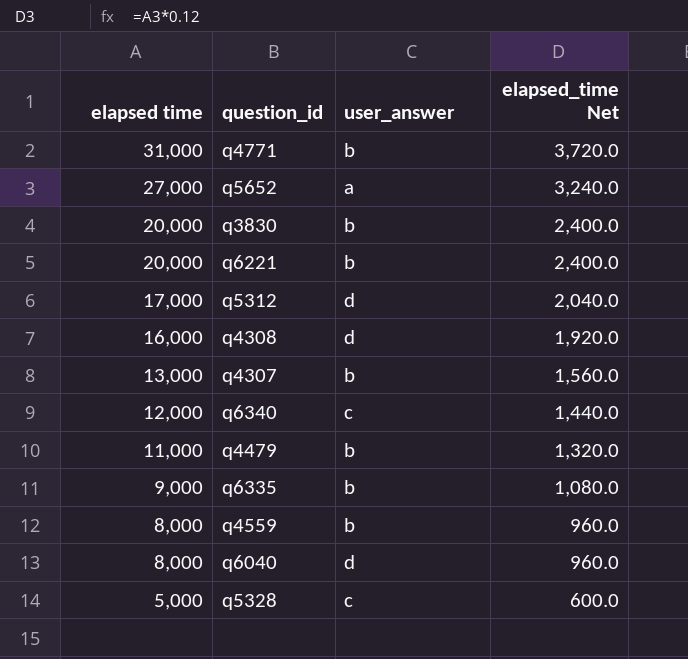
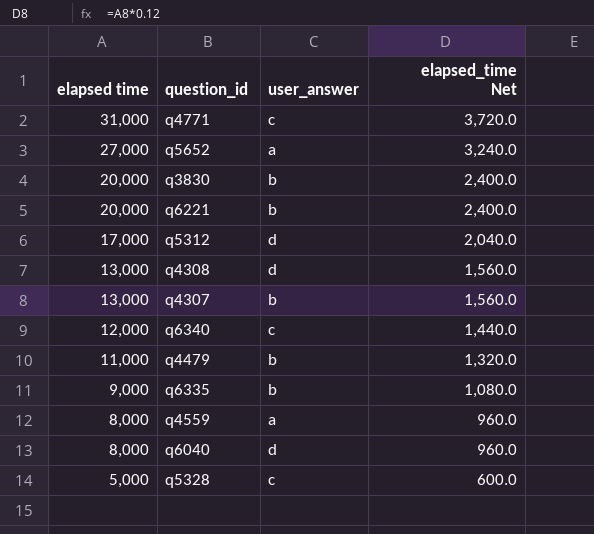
q4771 | user_answer: b -> c
q4308 | elapsed time: 16,000 -> 13,000
q4308 | elapsed_time Net: 1,920.0 -> 1,560.0
q4559 | user_answer: b -> a

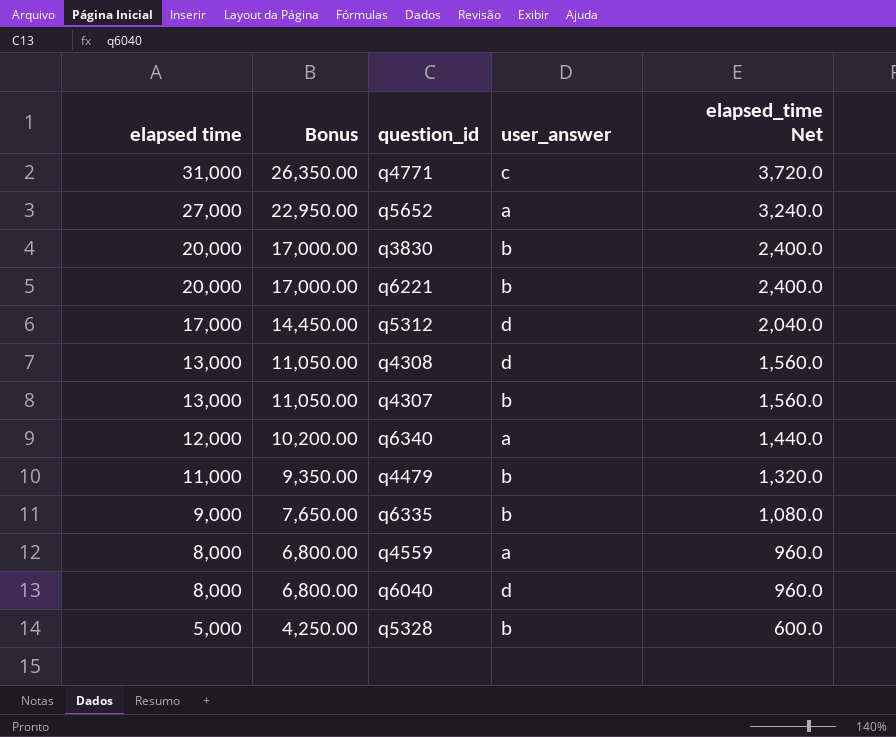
column Bonus | formula: none -> [elapsed time] * 0.85
q6340 | user_answer: c -> a
q5328 | user_answer: c -> b

